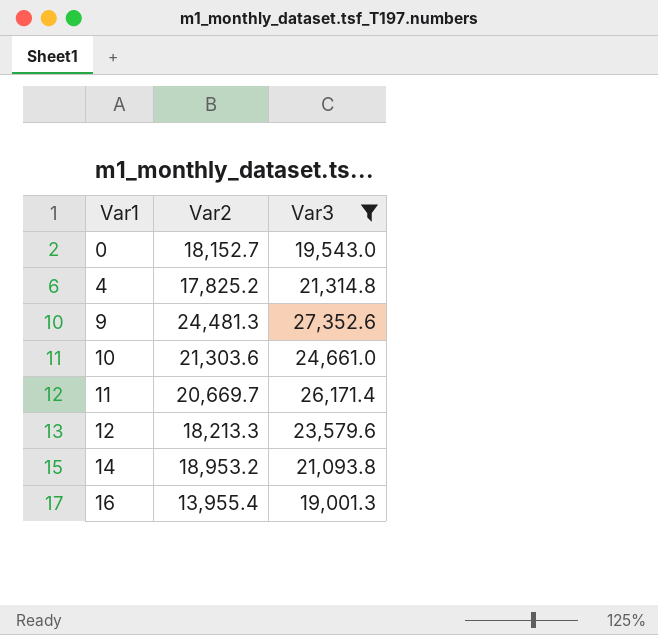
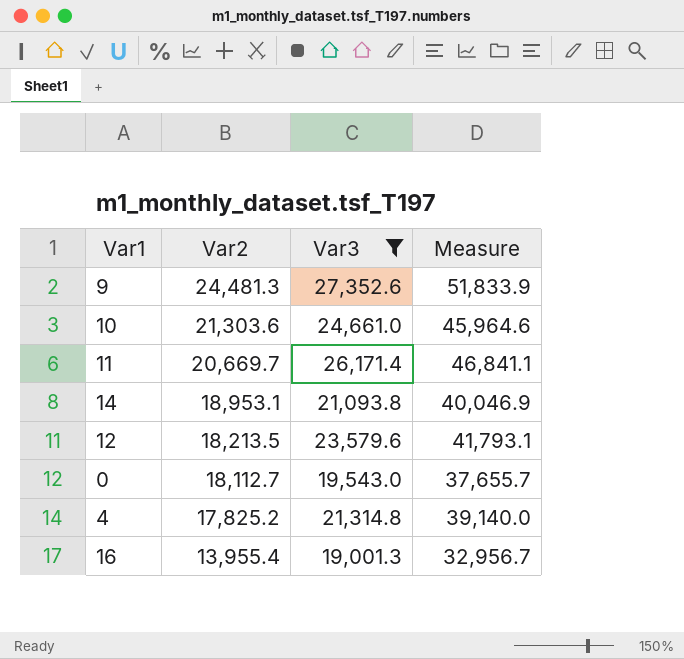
row order: Var1 ascending -> Var2 descending
column Measure | formula: none -> [Var2] + [Var3]
14 | Var2: 18,953.2 -> 18,953.1
12 | Var2: 18,213.3 -> 18,213.5
0 | Var2: 18,152.7 -> 18,112.7

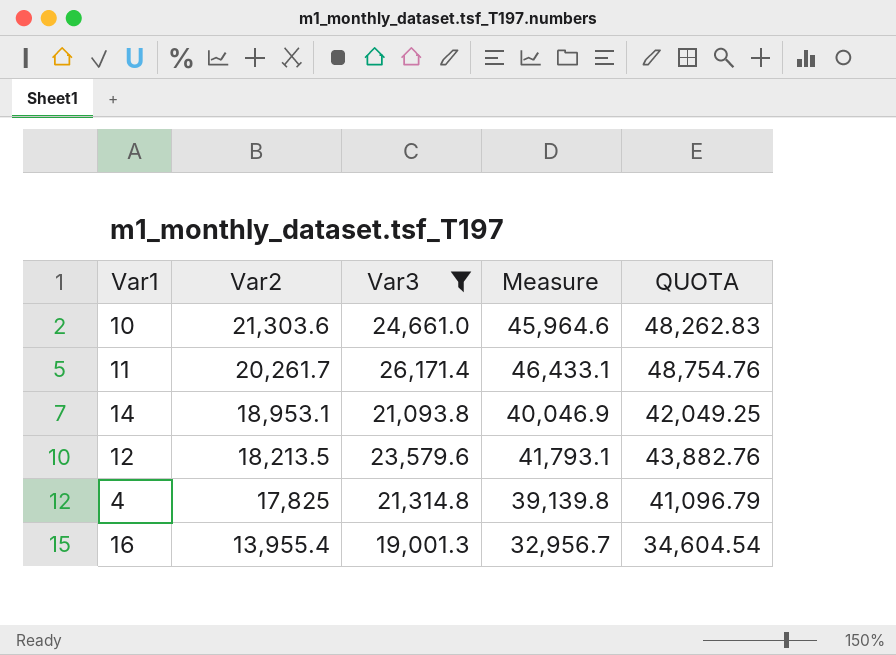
column QUOTA | formula: none -> [Measure] * 1.05
row 9: 24,481.3 | 27,352.6 | 51,833.9 -> none
row 0: 18,112.7 | 19,543.0 | 37,655.7 -> none
11 | Var2: 20,669.7 -> 20,261.7
11 | Measure: 46,841.1 -> 46,433.1
4 | Var2: 17,825.2 -> 17,825
4 | Measure: 39,140.0 -> 39,139.8

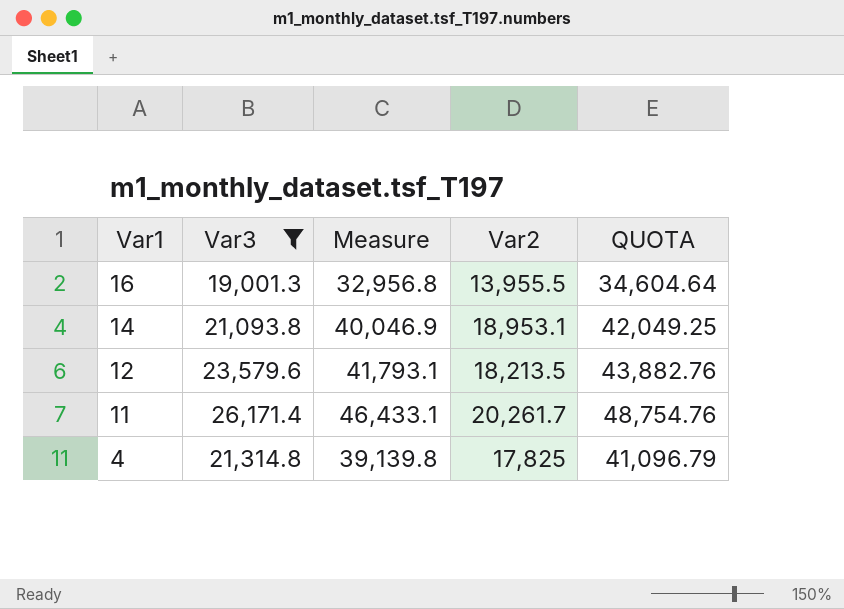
row order: Var2 descending -> Var1 descending
column Var2 | position: 2 -> 4
row 10: 21,303.6 | 24,661.0 | 45,964.6 | 48,262.83 -> none
16 | Measure: 32,956.7 -> 32,956.8
16 | Var2: 13,955.4 -> 13,955.5
16 | QUOTA: 34,604.54 -> 34,604.64

